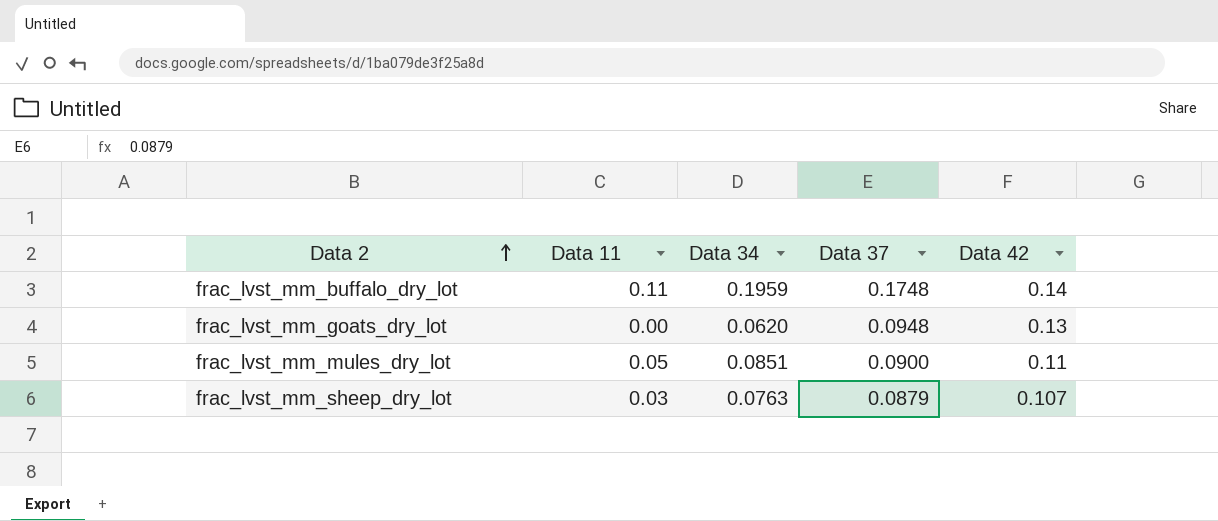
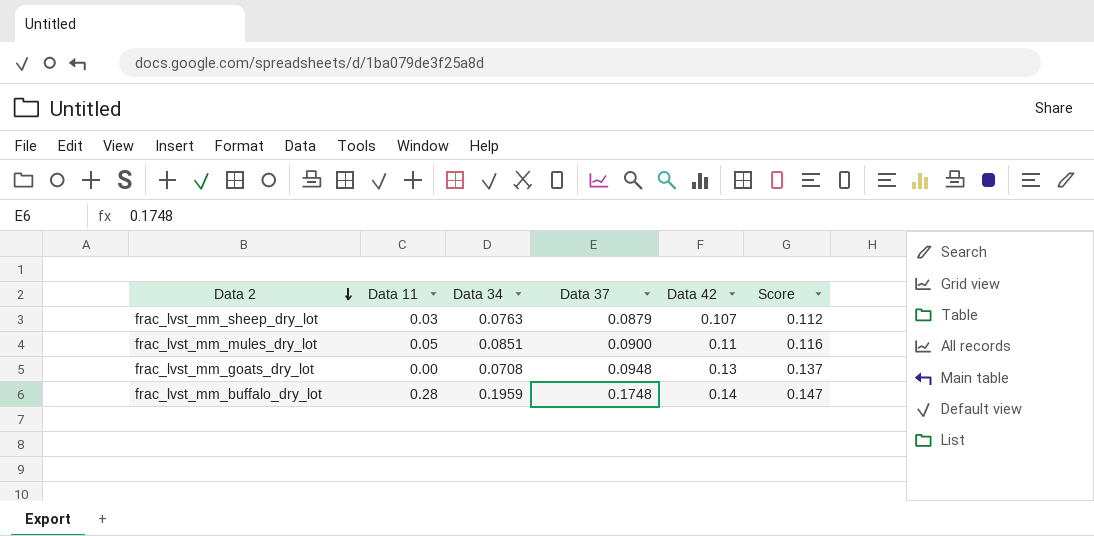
row order: Data 2 ascending -> Data 2 descending
column Score | formula: none -> [Data 42] * 1.05
frac_lvst_mm_goats_dry_lot | Data 34: 0.0620 -> 0.0708
frac_lvst_mm_buffalo_dry_lot | Data 11: 0.11 -> 0.28

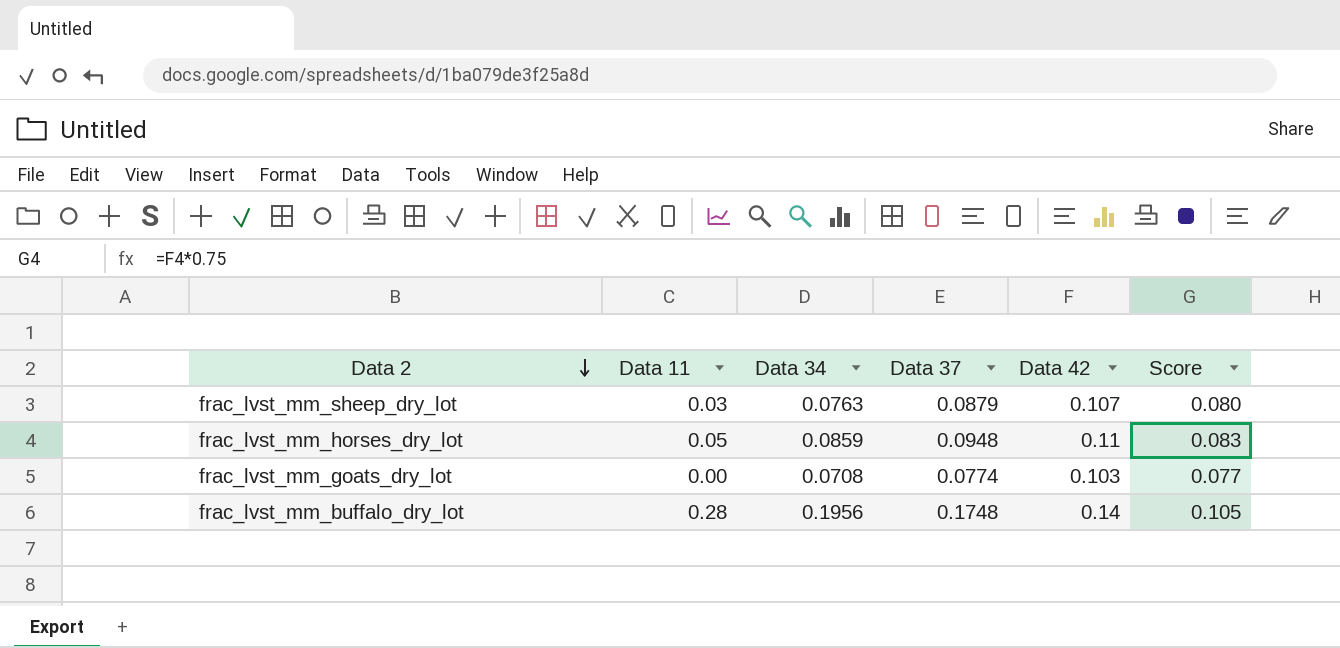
column Score | formula: [Data 42] * 1.05 -> [Data 42] * 0.75
row frac_lvst_mm_mules_dry_lot: 0.05 | 0.0851 | 0.0900 | 0.11 | 0.116 -> none
row frac_lvst_mm_horses_dry_lot: none -> 0.05 | 0.0859 | 0.0948 | 0.11 | 0.083
frac_lvst_mm_goats_dry_lot | Data 37: 0.0948 -> 0.0774
frac_lvst_mm_goats_dry_lot | Data 42: 0.13 -> 0.103
frac_lvst_mm_buffalo_dry_lot | Data 34: 0.1959 -> 0.1956

